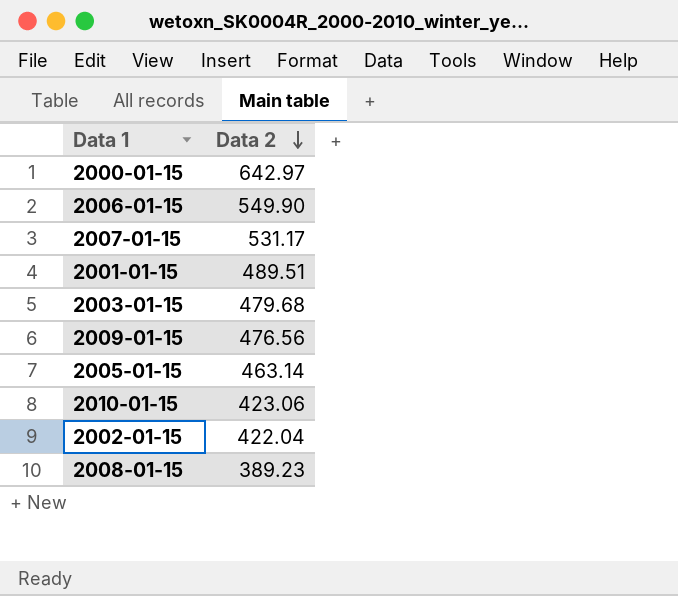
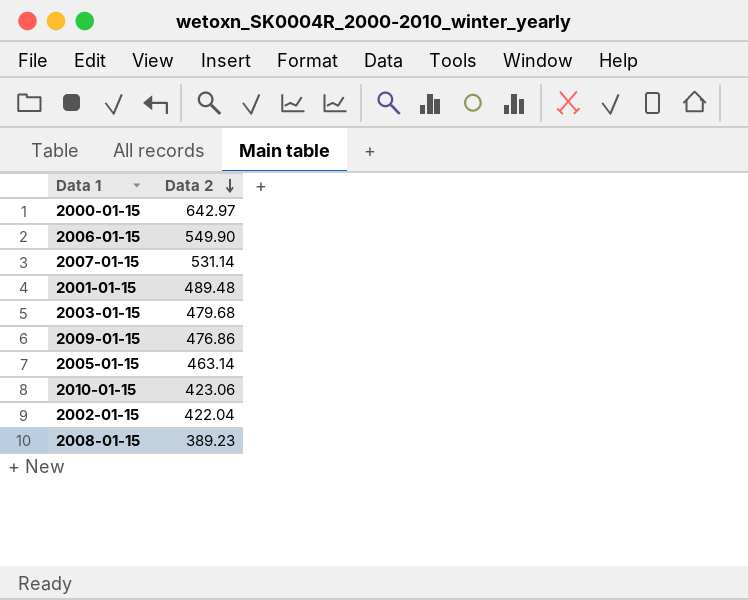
2007-01-15 | Data 2: 531.17 -> 531.14
2001-01-15 | Data 2: 489.51 -> 489.48
2009-01-15 | Data 2: 476.56 -> 476.86

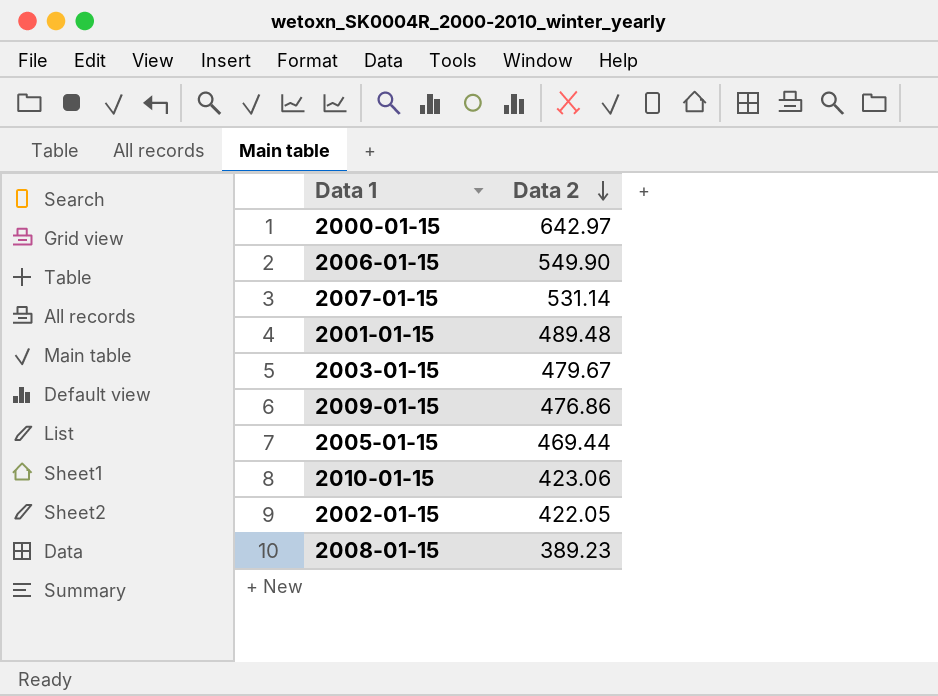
2003-01-15 | Data 2: 479.68 -> 479.67
2005-01-15 | Data 2: 463.14 -> 469.44
2002-01-15 | Data 2: 422.04 -> 422.05

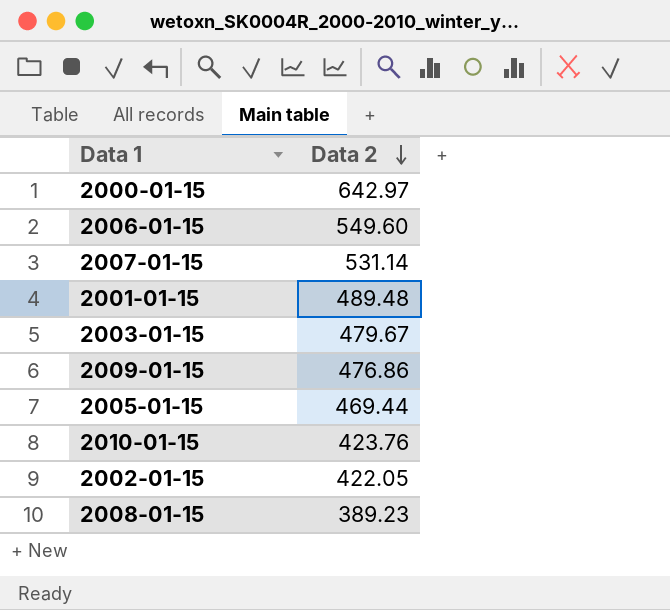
2006-01-15 | Data 2: 549.90 -> 549.60
2010-01-15 | Data 2: 423.06 -> 423.76

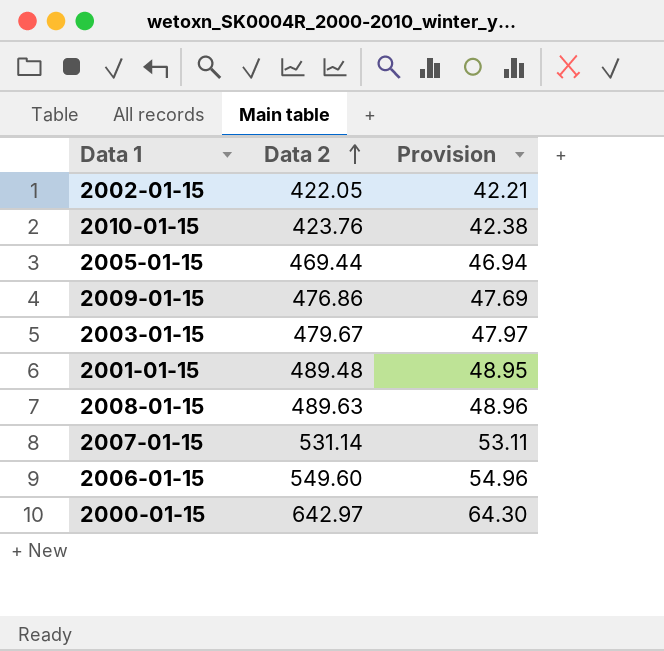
row order: Data 2 descending -> Data 2 ascending
column Provision | formula: none -> [Data 2] * 0.1
2008-01-15 | Data 2: 389.23 -> 489.63

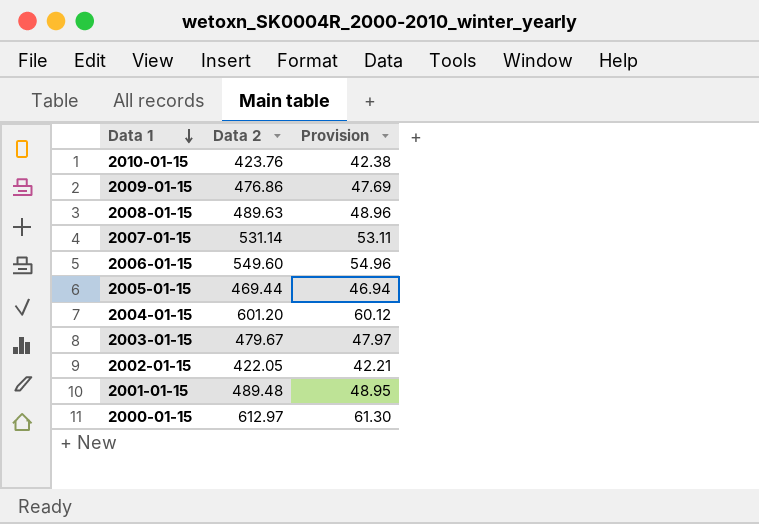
row order: Data 2 ascending -> Data 1 descending
row 2004-01-15: none -> 601.20 | 60.12
2000-01-15 | Data 2: 642.97 -> 612.97
2000-01-15 | Provision: 64.30 -> 61.30

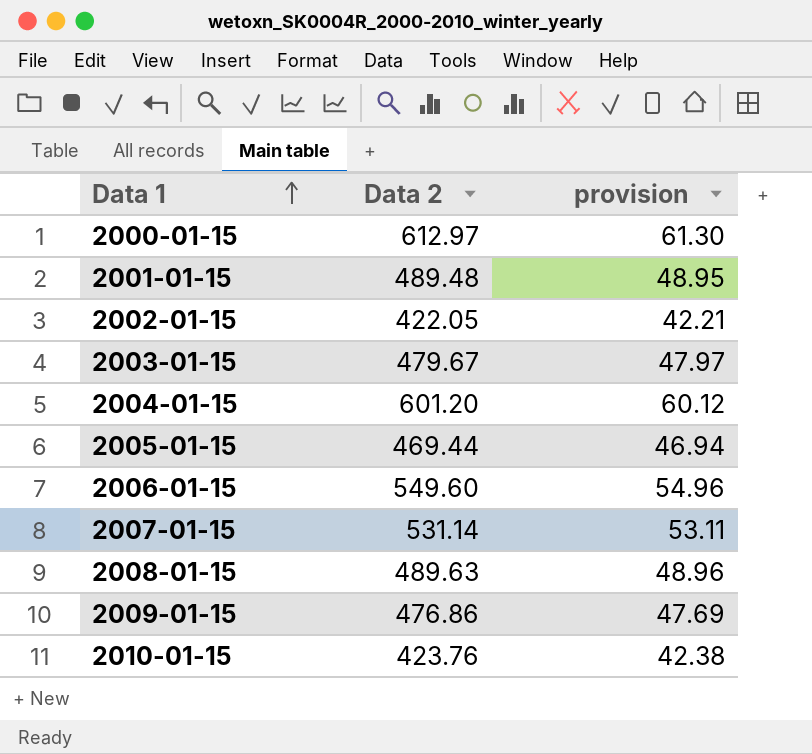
row order: Data 1 descending -> Data 1 ascending
column name: Provision -> provision

